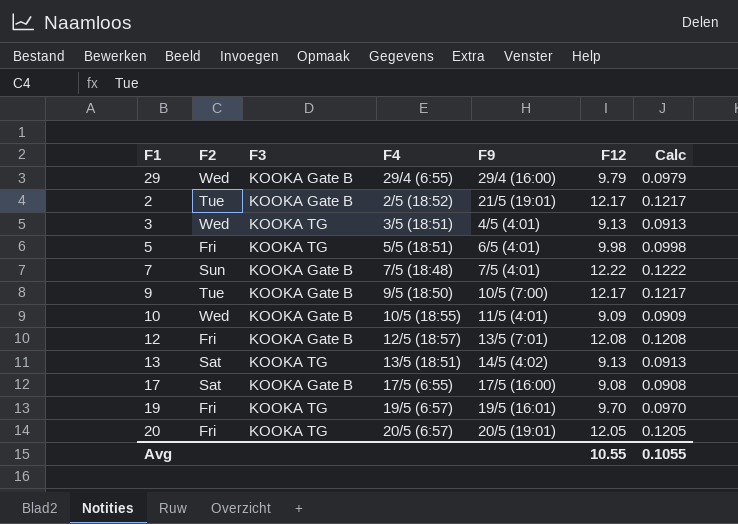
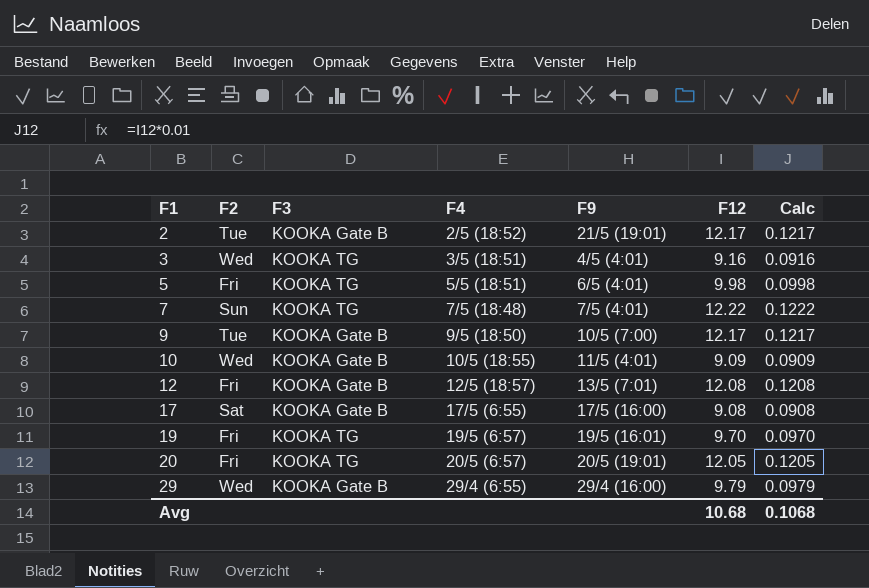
row order: none -> F1 ascending
row 13: Sat | KOOKA TG | 13/5 (18:51) | 14/5 (4:02) | 9.13 | 0.0913 -> none
3 | F12: 9.13 -> 9.16
3 | Calc: 0.0913 -> 0.0916
7 | F3: KOOKA Gate B -> KOOKA TG
Avg | F12: 10.55 -> 10.68
Avg | Calc: 0.1055 -> 0.1068

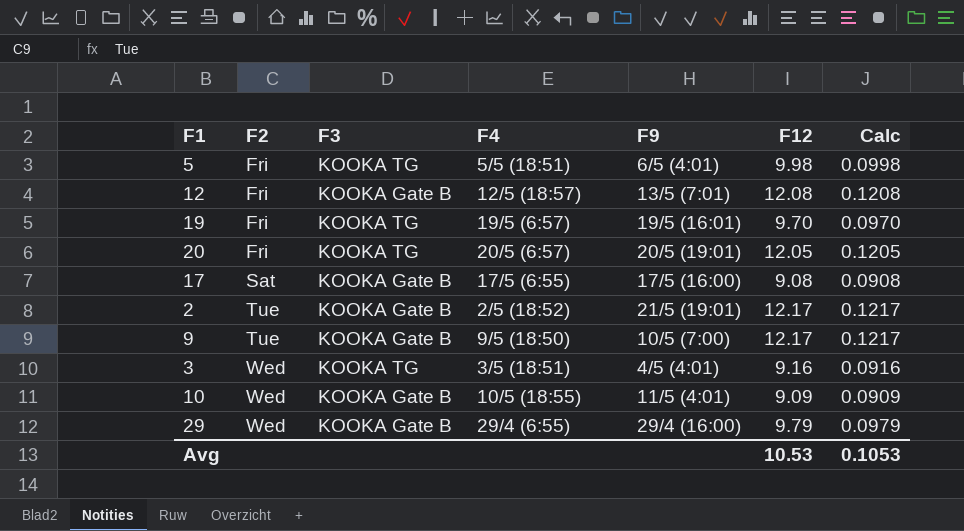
row order: F1 ascending -> F2 ascending
row 7: Sun | KOOKA TG | 7/5 (18:48) | 7/5 (4:01) | 12.22 | 0.1222 -> none
Avg | F12: 10.68 -> 10.53
Avg | Calc: 0.1068 -> 0.1053

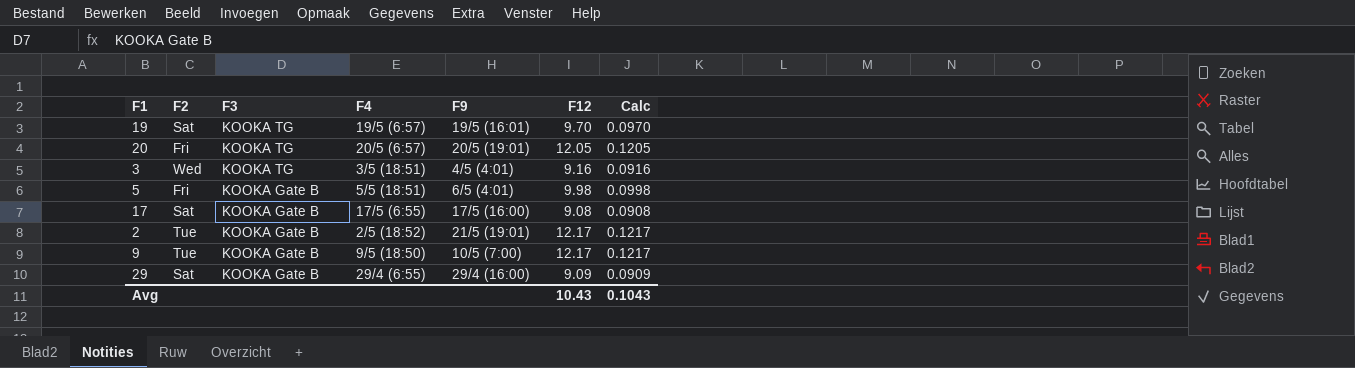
row order: F2 ascending -> F3 descending
row 12: Fri | KOOKA Gate B | 12/5 (18:57) | 13/5 (7:01) | 12.08 | 0.1208 -> none
row 10: Wed | KOOKA Gate B | 10/5 (18:55) | 11/5 (4:01) | 9.09 | 0.0909 -> none
19 | F2: Fri -> Sat
5 | F3: KOOKA TG -> KOOKA Gate B
29 | F2: Wed -> Sat
29 | F12: 9.79 -> 9.09
29 | Calc: 0.0979 -> 0.0909
Avg | F12: 10.53 -> 10.43
Avg | Calc: 0.1053 -> 0.1043

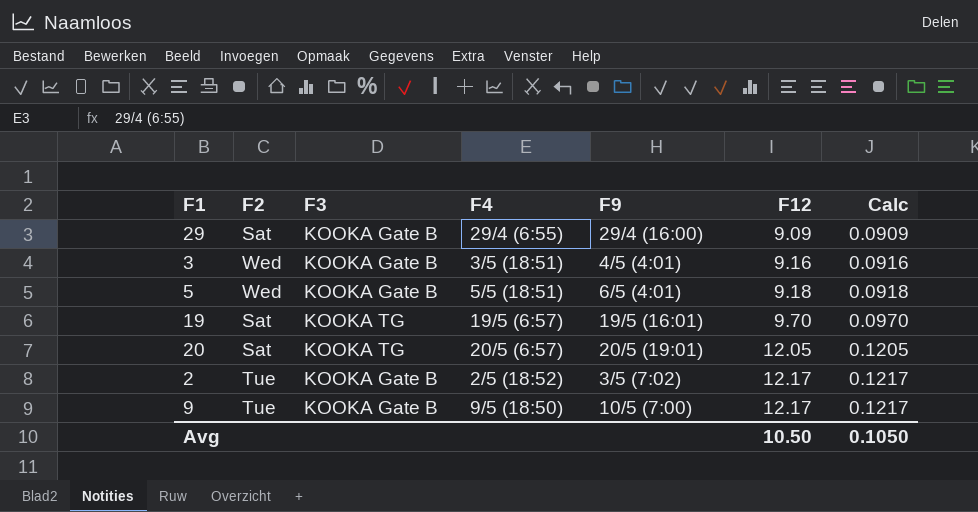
row order: F3 descending -> F12 ascending
row 17: Sat | KOOKA Gate B | 17/5 (6:55) | 17/5 (16:00) | 9.08 | 0.0908 -> none
3 | F3: KOOKA TG -> KOOKA Gate B
5 | F2: Fri -> Wed
5 | F12: 9.98 -> 9.18
5 | Calc: 0.0998 -> 0.0918
20 | F2: Fri -> Sat
2 | F9: 21/5 (19:01) -> 3/5 (7:02)
Avg | F12: 10.43 -> 10.50
Avg | Calc: 0.1043 -> 0.1050

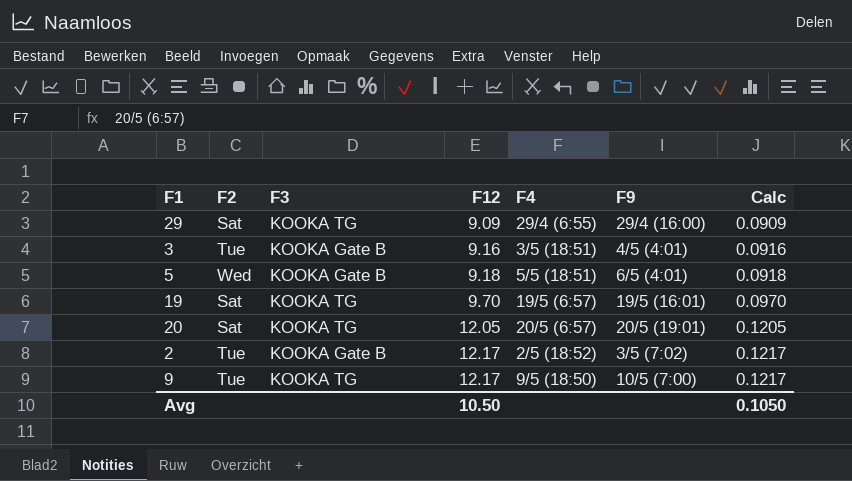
column F12 | position: 6 -> 4
29 | F3: KOOKA Gate B -> KOOKA TG
3 | F2: Wed -> Tue
9 | F3: KOOKA Gate B -> KOOKA TG

